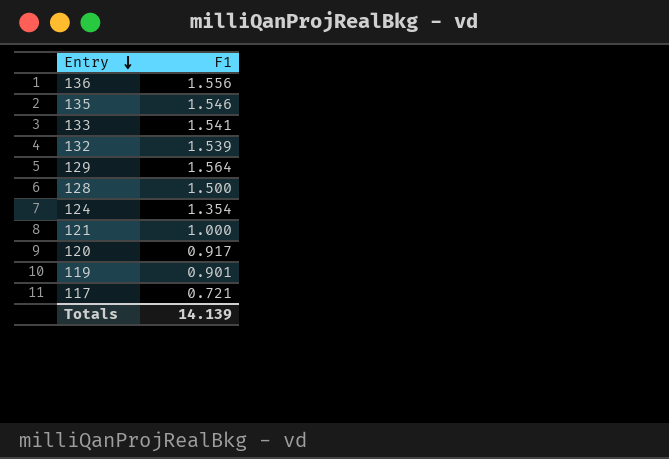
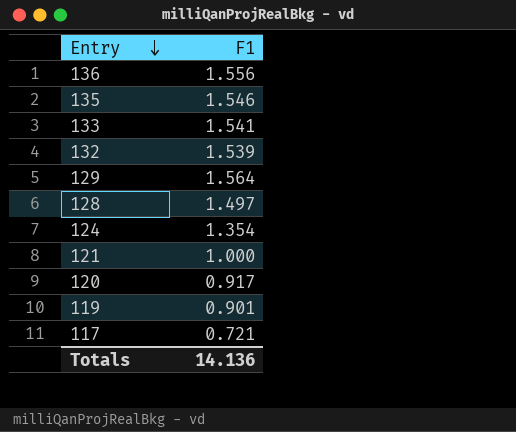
128 | F1: 1.500 -> 1.497
Totals | F1: 14.139 -> 14.136

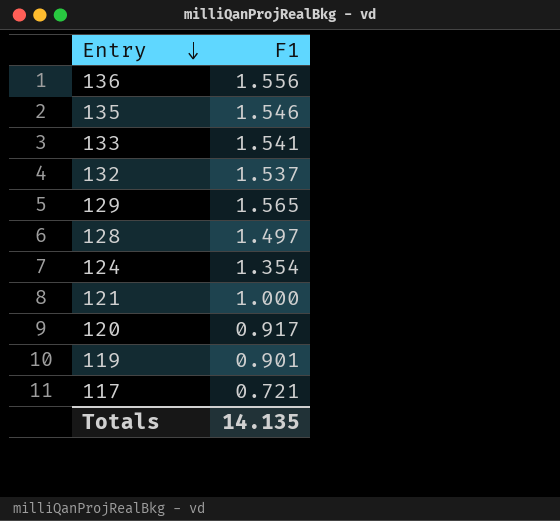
132 | F1: 1.539 -> 1.537
129 | F1: 1.564 -> 1.565
Totals | F1: 14.136 -> 14.135

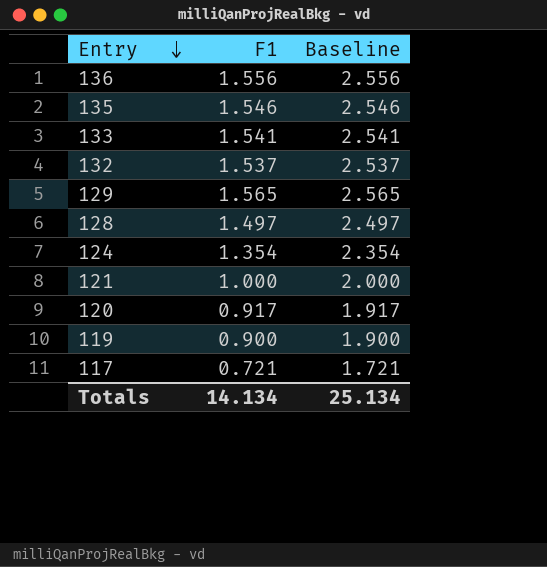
column Baseline | formula: none -> [F1] + 1
119 | F1: 0.901 -> 0.900
Totals | F1: 14.135 -> 14.134

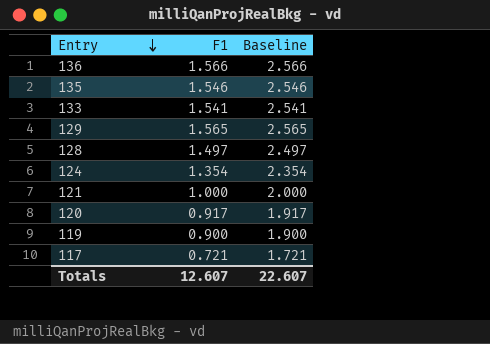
row 132: 1.537 | 2.537 -> none
136 | F1: 1.556 -> 1.566
136 | Baseline: 2.556 -> 2.566
Totals | F1: 14.134 -> 12.607
Totals | Baseline: 25.134 -> 22.607

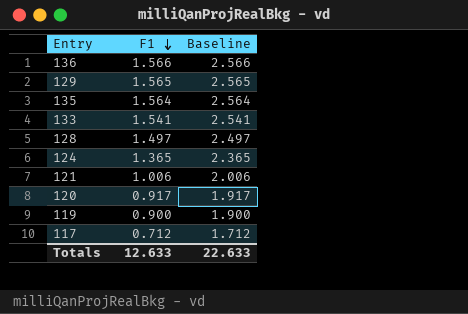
row order: Entry descending -> F1 descending
135 | F1: 1.546 -> 1.564
135 | Baseline: 2.546 -> 2.564
124 | F1: 1.354 -> 1.365
124 | Baseline: 2.354 -> 2.365
121 | F1: 1.000 -> 1.006
121 | Baseline: 2.000 -> 2.006
117 | F1: 0.721 -> 0.712
117 | Baseline: 1.721 -> 1.712
Totals | F1: 12.607 -> 12.633
Totals | Baseline: 22.607 -> 22.633

